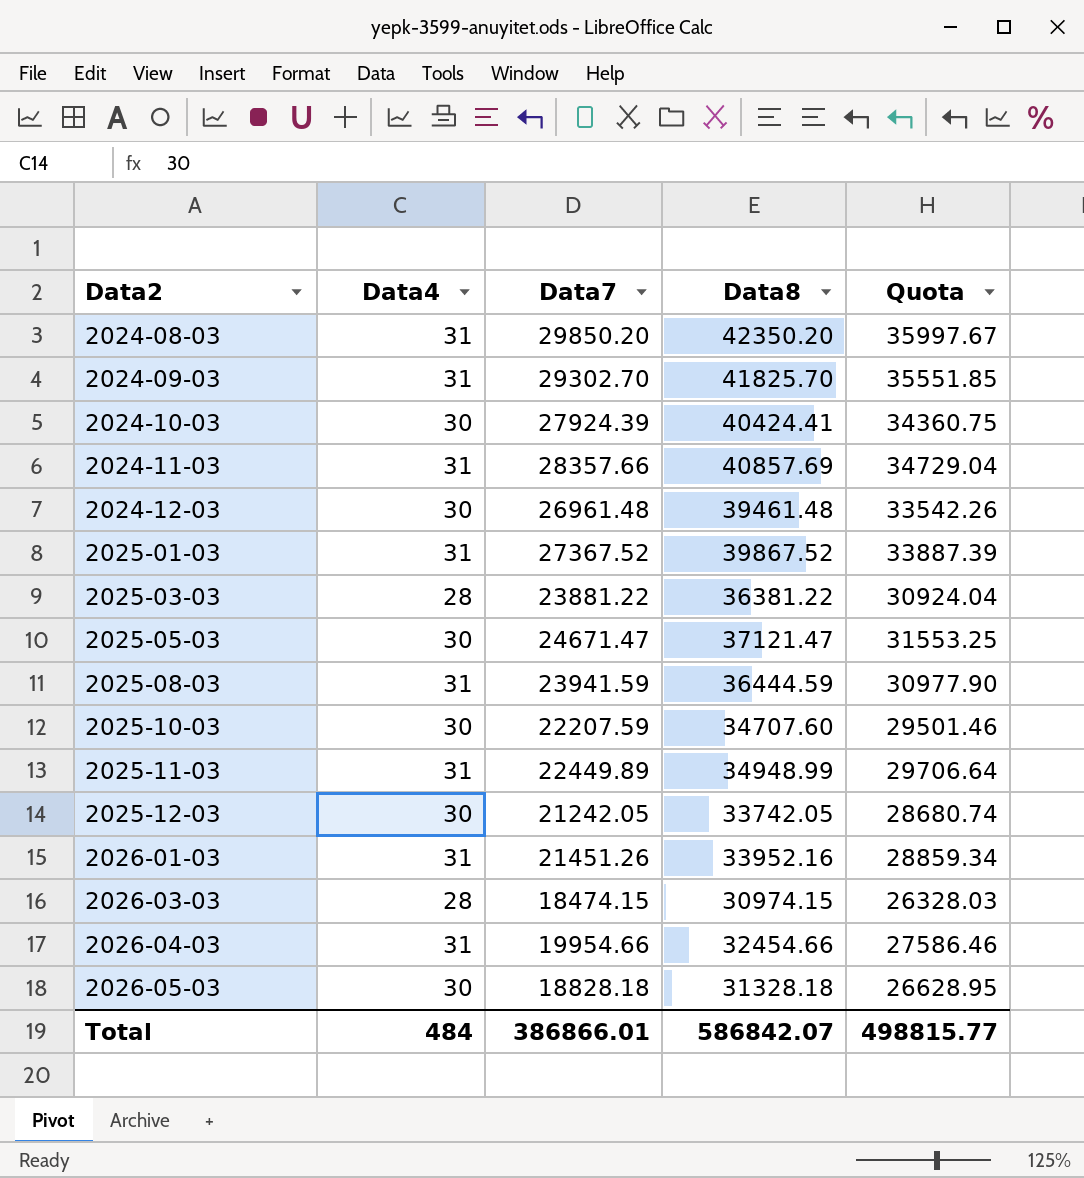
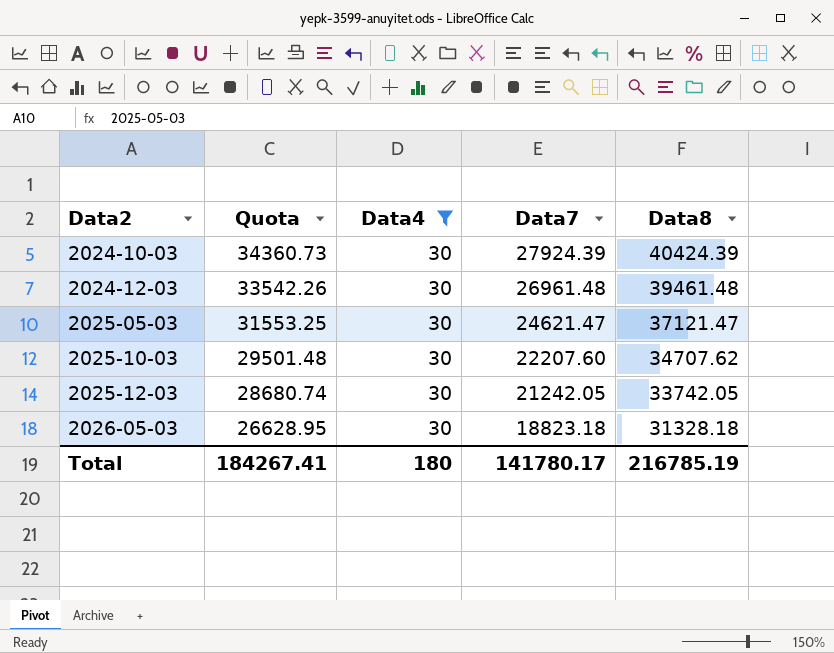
filter: none -> Data4 = 30
column Quota | position: 5 -> 2
2024-10-03 | Quota: 34360.75 -> 34360.73
2024-10-03 | Data8: 40424.41 -> 40424.39
2025-05-03 | Data7: 24671.47 -> 24621.47
2025-10-03 | Quota: 29501.46 -> 29501.48
2025-10-03 | Data7: 22207.59 -> 22207.60
2025-10-03 | Data8: 34707.60 -> 34707.62
2026-05-03 | Data7: 18828.18 -> 18823.18
Total | Quota: 498815.77 -> 184267.41
Total | Data4: 484 -> 180
Total | Data7: 386866.01 -> 141780.17
Total | Data8: 586842.07 -> 216785.19

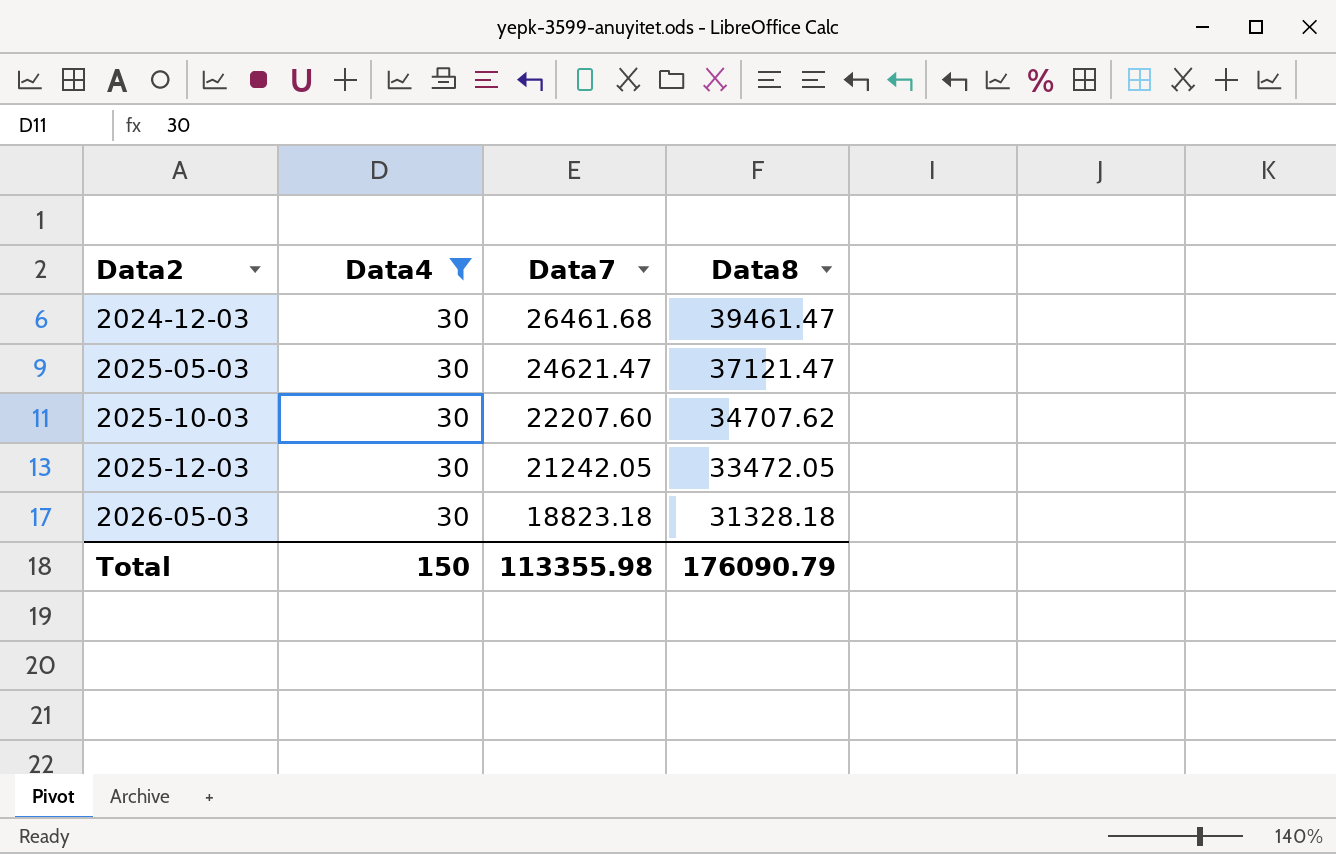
column Quota | formula: [Data8] * 0.85 -> none
row 2024-10-03: 34360.73 | 30 | 27924.39 | 40424.39 -> none
2024-12-03 | Data7: 26961.48 -> 26461.68
2024-12-03 | Data8: 39461.48 -> 39461.47
2025-12-03 | Data8: 33742.05 -> 33472.05
Total | Data4: 180 -> 150
Total | Data7: 141780.17 -> 113355.98
Total | Data8: 216785.19 -> 176090.79

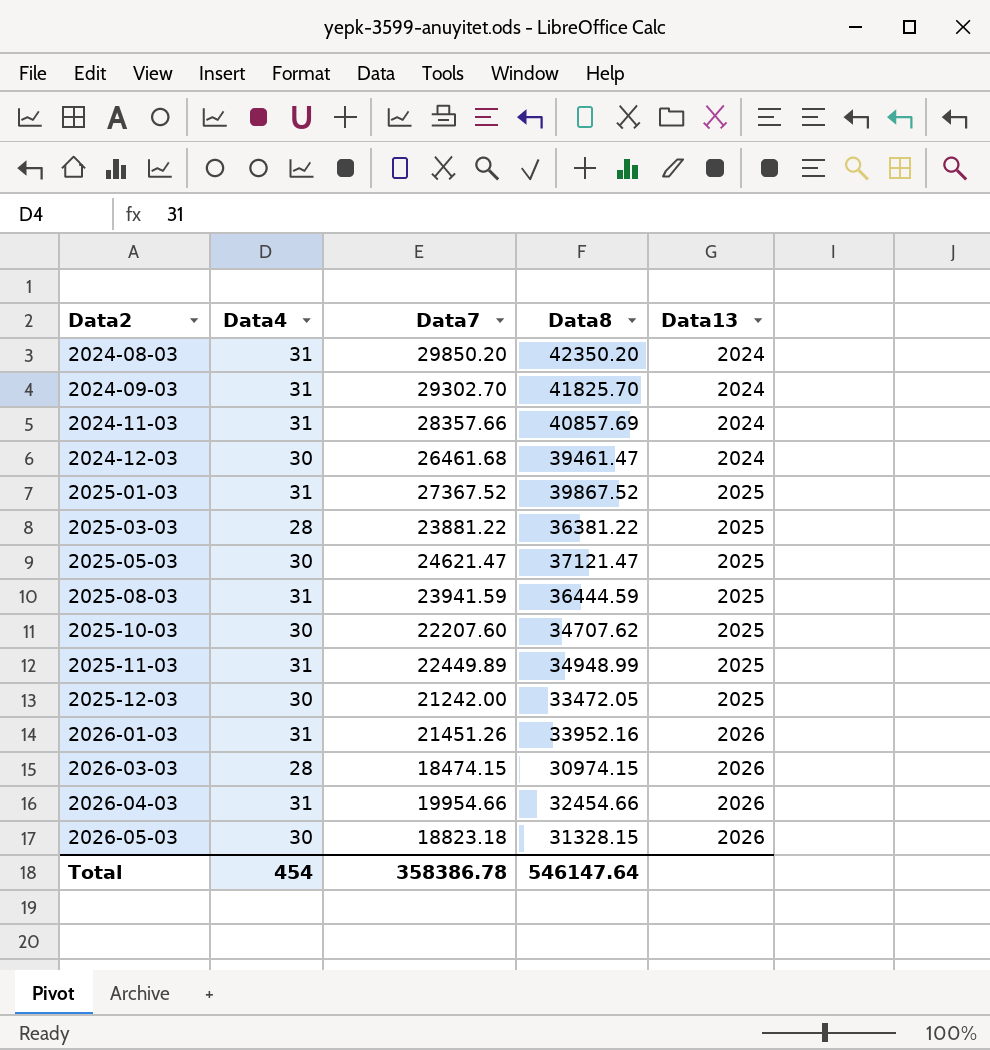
filter: Data4 = 30 -> none
column Data13 | position: none -> 5
2025-12-03 | Data7: 21242.05 -> 21242.00
2026-05-03 | Data8: 31328.18 -> 31328.15
Total | Data4: 150 -> 454
Total | Data7: 113355.98 -> 358386.78
Total | Data8: 176090.79 -> 546147.64

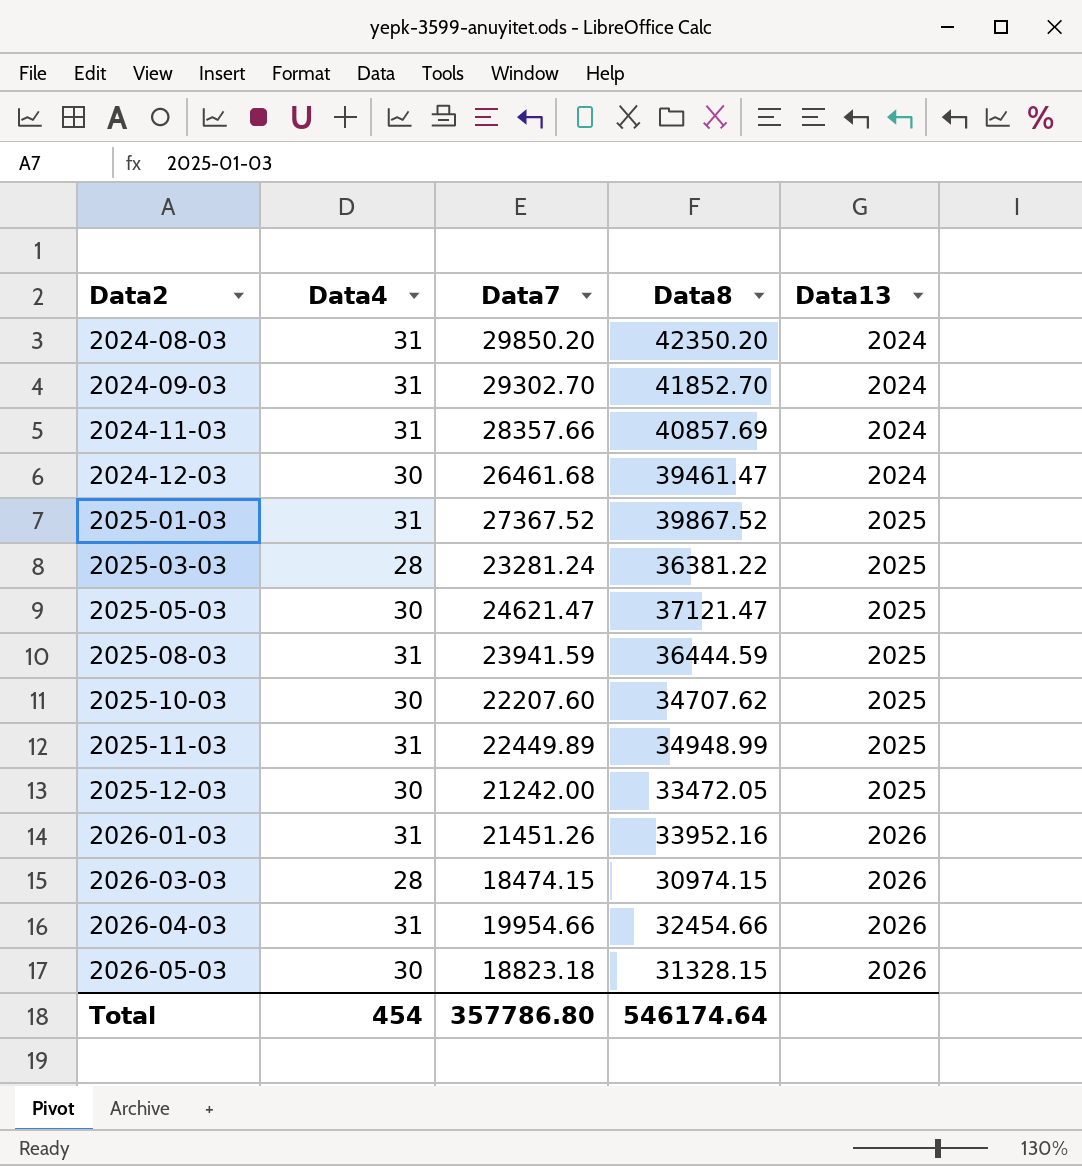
2024-09-03 | Data8: 41825.70 -> 41852.70
2025-03-03 | Data7: 23881.22 -> 23281.24
Total | Data7: 358386.78 -> 357786.80
Total | Data8: 546147.64 -> 546174.64

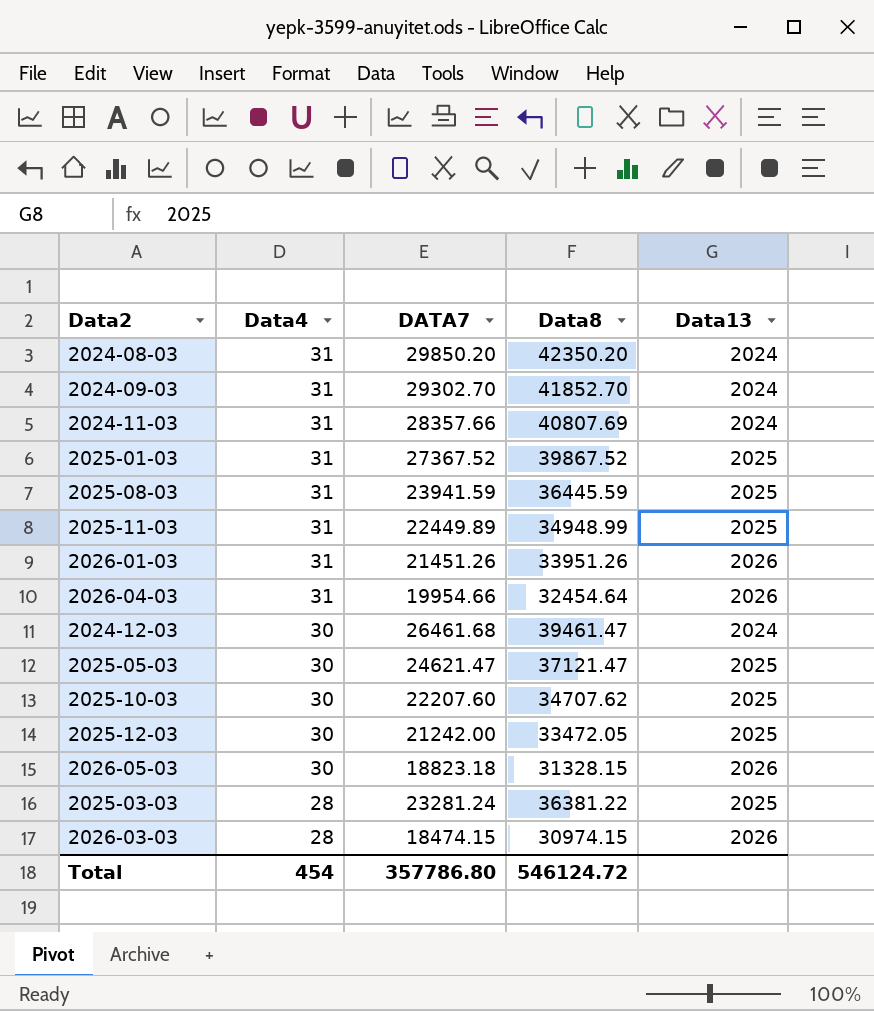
row order: Data2 ascending -> Data4 descending
column name: Data7 -> DATA7
2024-11-03 | Data8: 40857.69 -> 40807.69
2025-08-03 | Data8: 36444.59 -> 36445.59
2026-01-03 | Data8: 33952.16 -> 33951.26
2026-04-03 | Data8: 32454.66 -> 32454.64
Total | Data8: 546174.64 -> 546124.72

